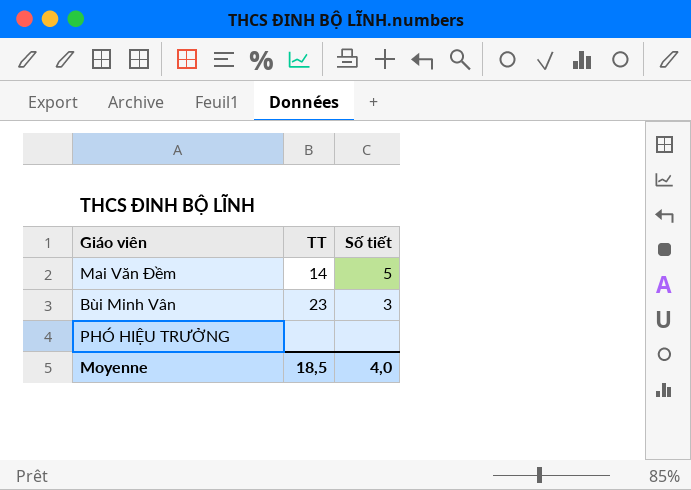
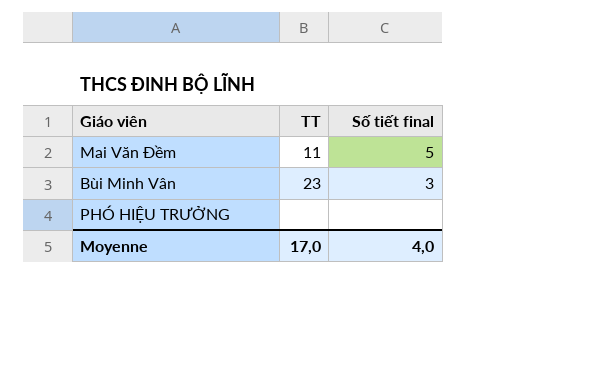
column name: Số tiết -> Số tiết final
Mai Văn Đềm | TT: 14 -> 11
Moyenne | TT: 18,5 -> 17,0

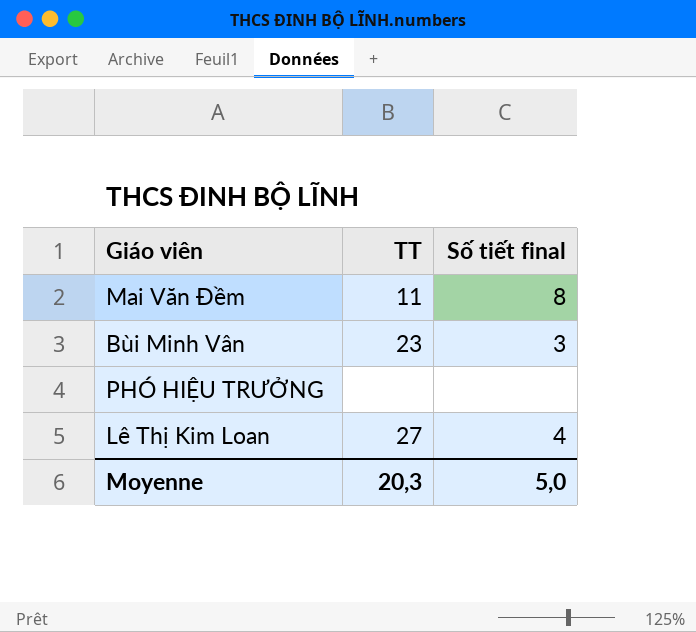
Mai Văn Đềm | Số tiết final: 5 -> 8
row Lê Thị Kim Loan: none -> 27 | 4
Moyenne | TT: 17,0 -> 20,3
Moyenne | Số tiết final: 4,0 -> 5,0

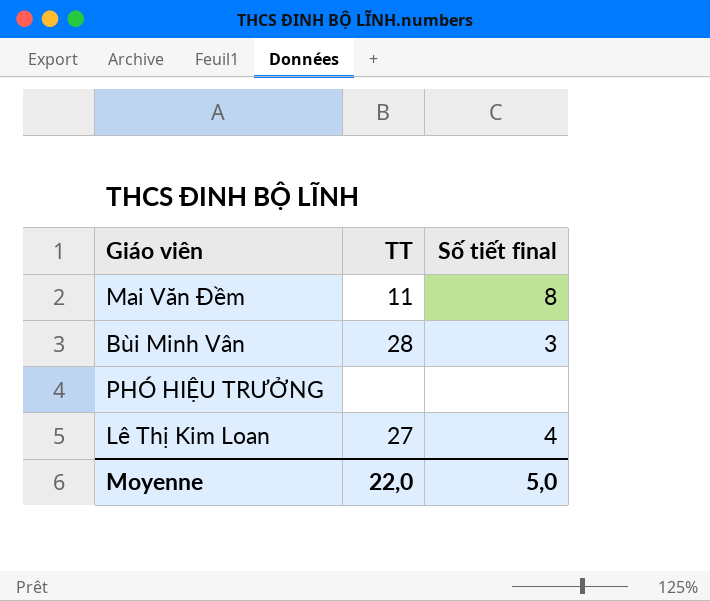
Bùi Minh Vân | TT: 23 -> 28
Moyenne | TT: 20,3 -> 22,0

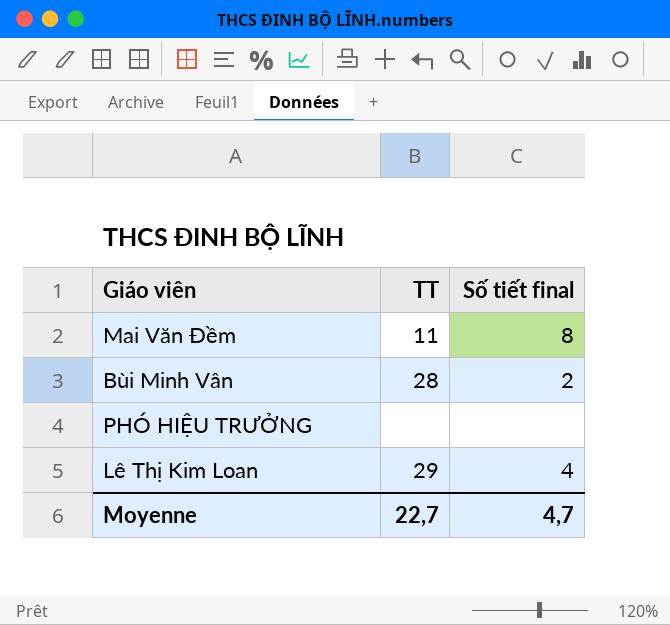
Bùi Minh Vân | Số tiết final: 3 -> 2
Lê Thị Kim Loan | TT: 27 -> 29
Moyenne | TT: 22,0 -> 22,7
Moyenne | Số tiết final: 5,0 -> 4,7

